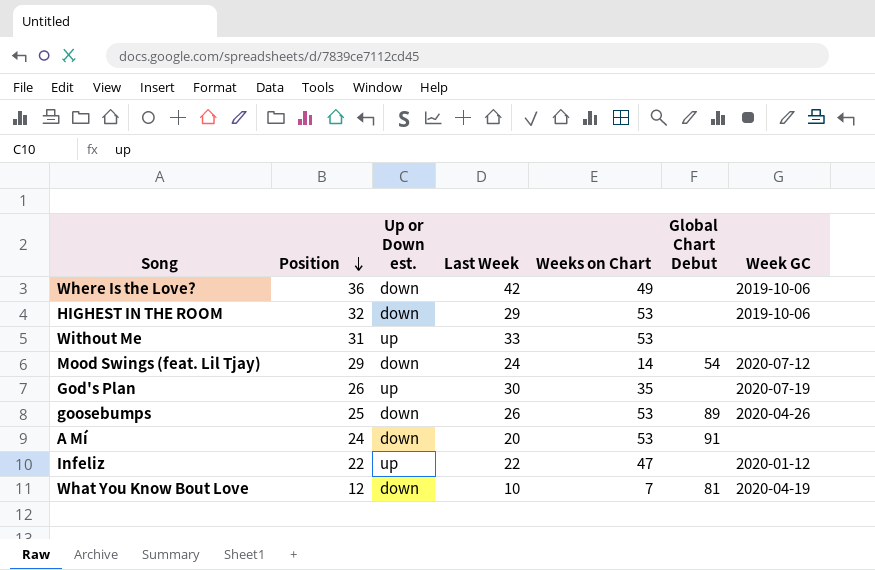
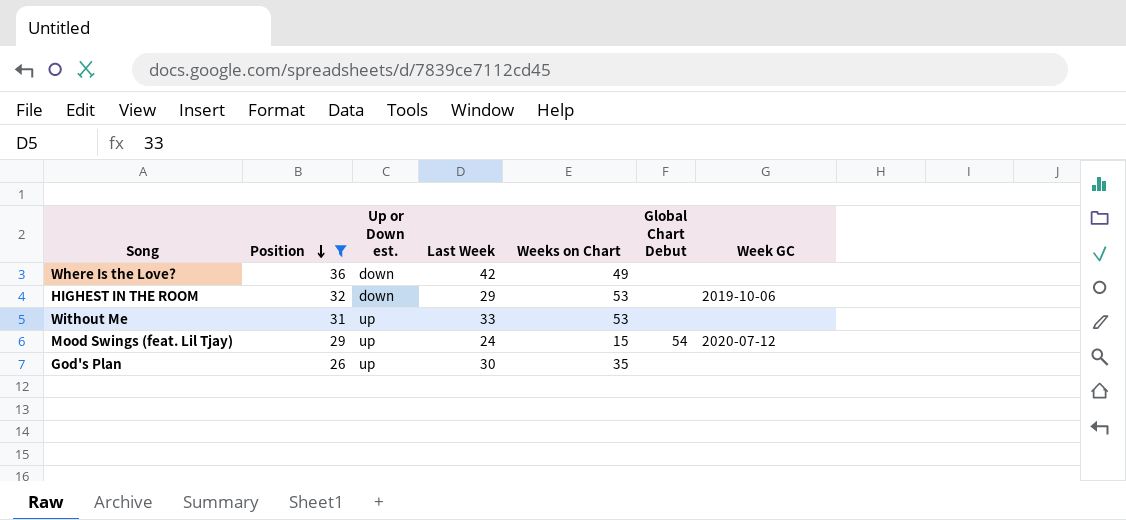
filter: none -> Position >= 26
Where Is the Love? | Week GC: 2019-10-06 -> none
Mood Swings (feat. Lil Tjay) | Up or Down est.: down -> up
Mood Swings (feat. Lil Tjay) | Weeks on Chart: 14 -> 15
God's Plan | Week GC: 2020-07-19 -> none

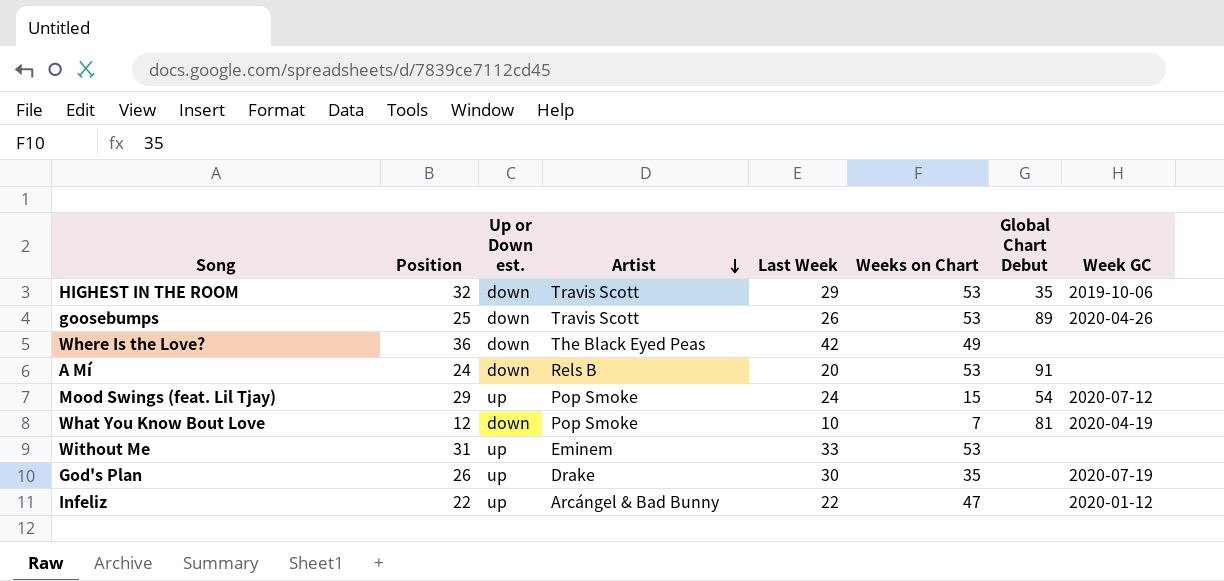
filter: Position >= 26 -> none
row order: Position descending -> Artist descending
column Artist | position: none -> 4
HIGHEST IN THE ROOM | Global Chart Debut: none -> 35
God's Plan | Week GC: none -> 2020-07-19

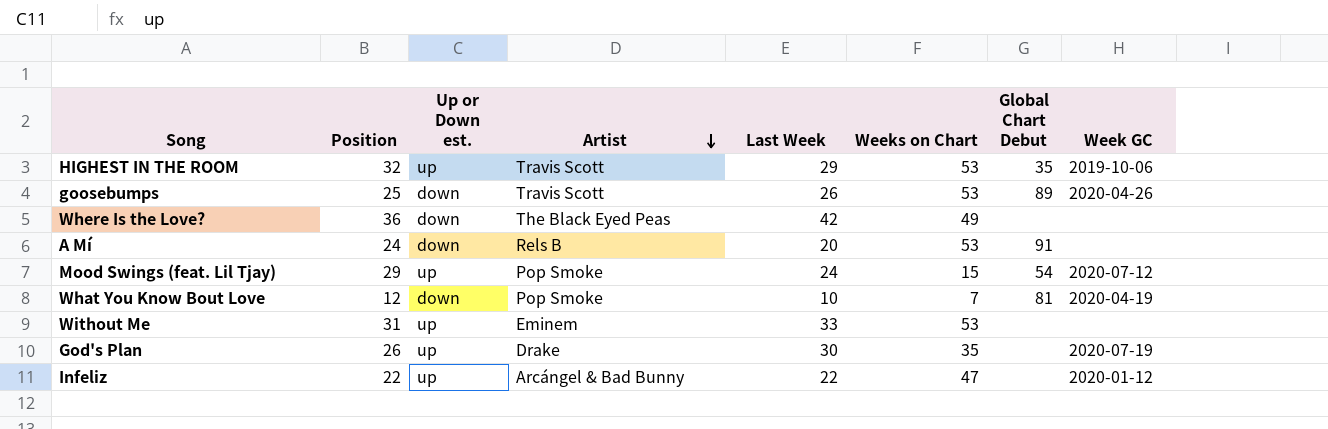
HIGHEST IN THE ROOM | Up or Down est.: down -> up

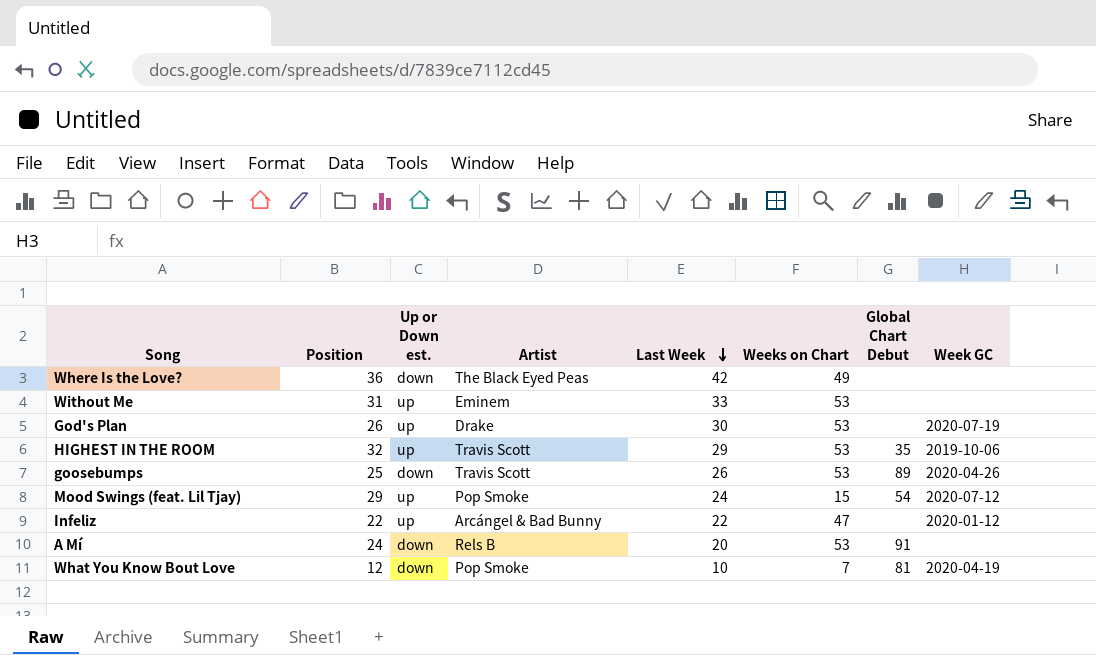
row order: Artist descending -> Last Week descending
God's Plan | Weeks on Chart: 35 -> 53

